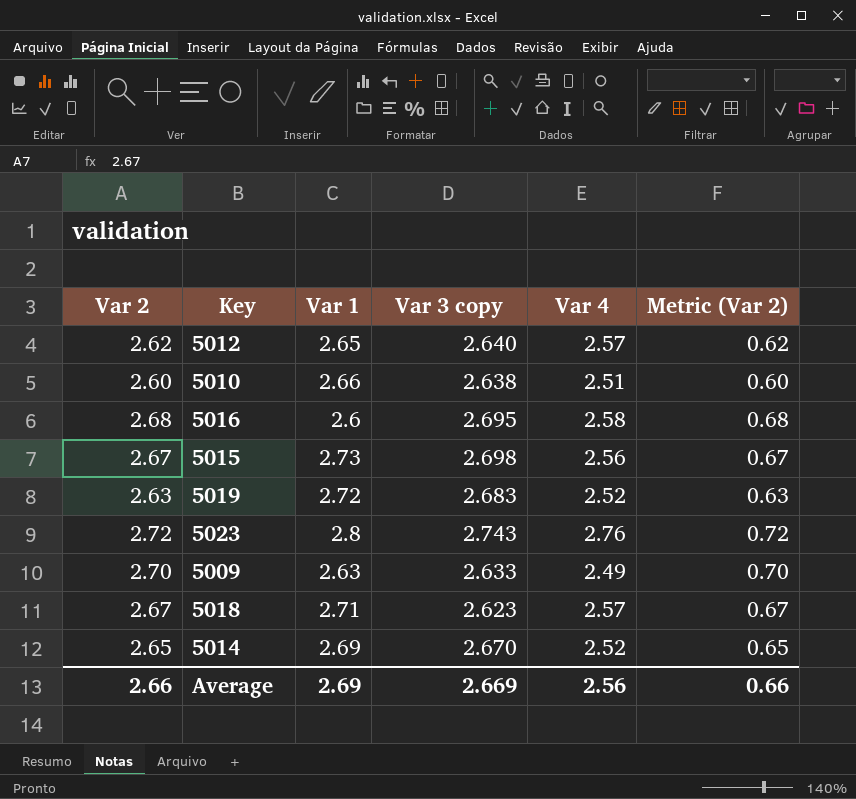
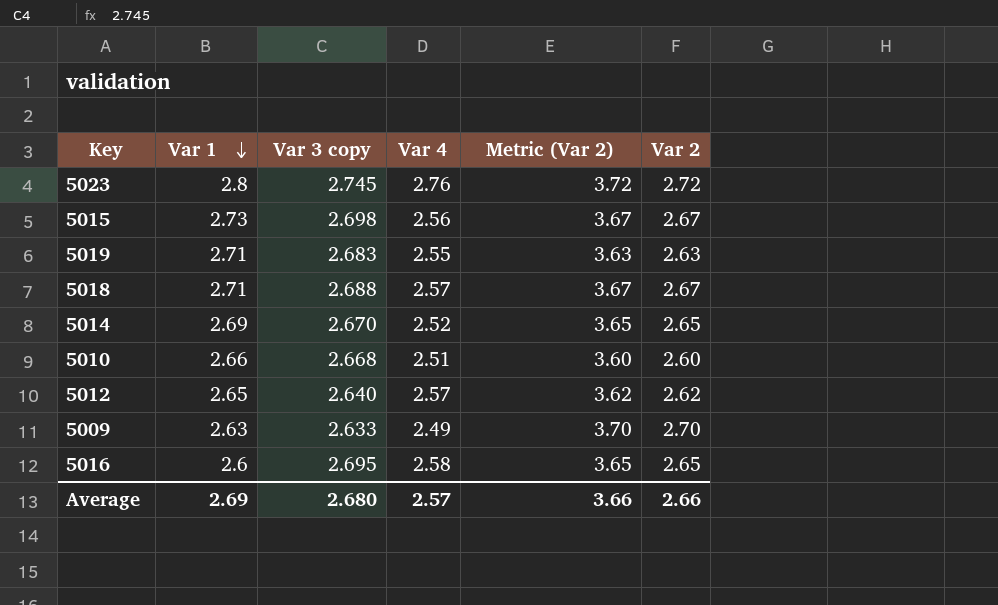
row order: none -> Var 1 descending
column Metric (Var 2) | formula: [Var 2] - 2 -> [Var 2] + 1
column Var 2 | position: 1 -> 6
5023 | Var 3 copy: 2.743 -> 2.745
5019 | Var 1: 2.72 -> 2.71
5019 | Var 4: 2.52 -> 2.55
5018 | Var 3 copy: 2.623 -> 2.688
5010 | Var 3 copy: 2.638 -> 2.668
5016 | Var 2: 2.68 -> 2.65
Average | Var 3 copy: 2.669 -> 2.680
Average | Var 4: 2.56 -> 2.57
Average | Metric (Var 2): 0.66 -> 3.66

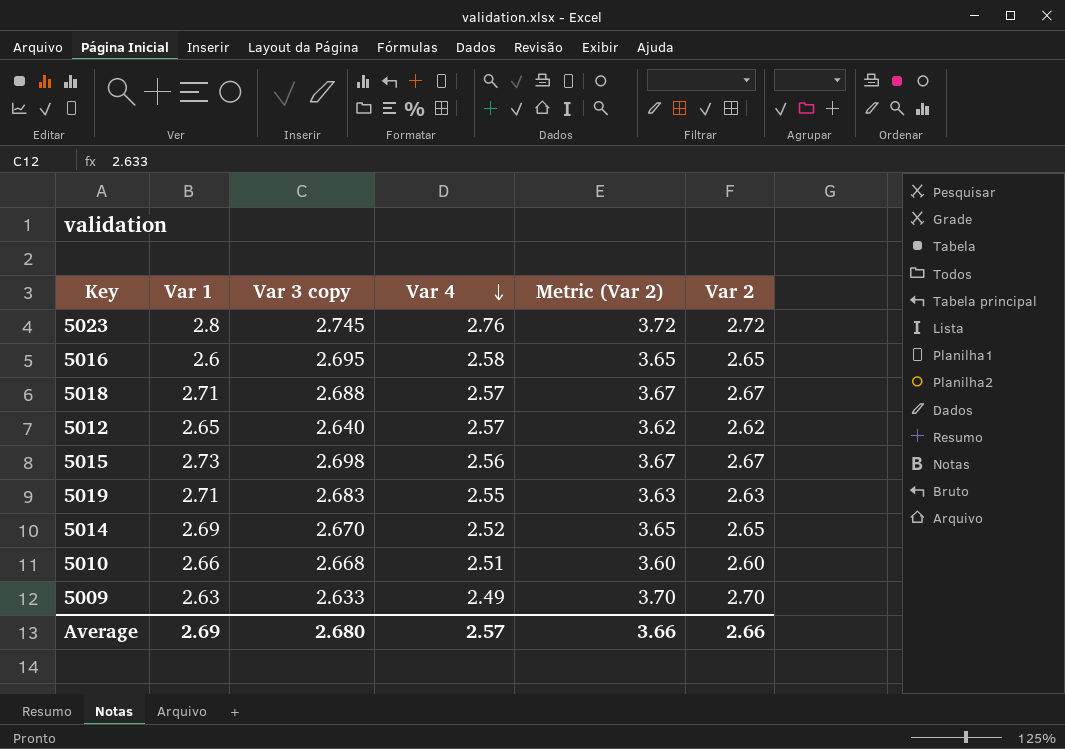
row order: Var 1 descending -> Var 4 descending

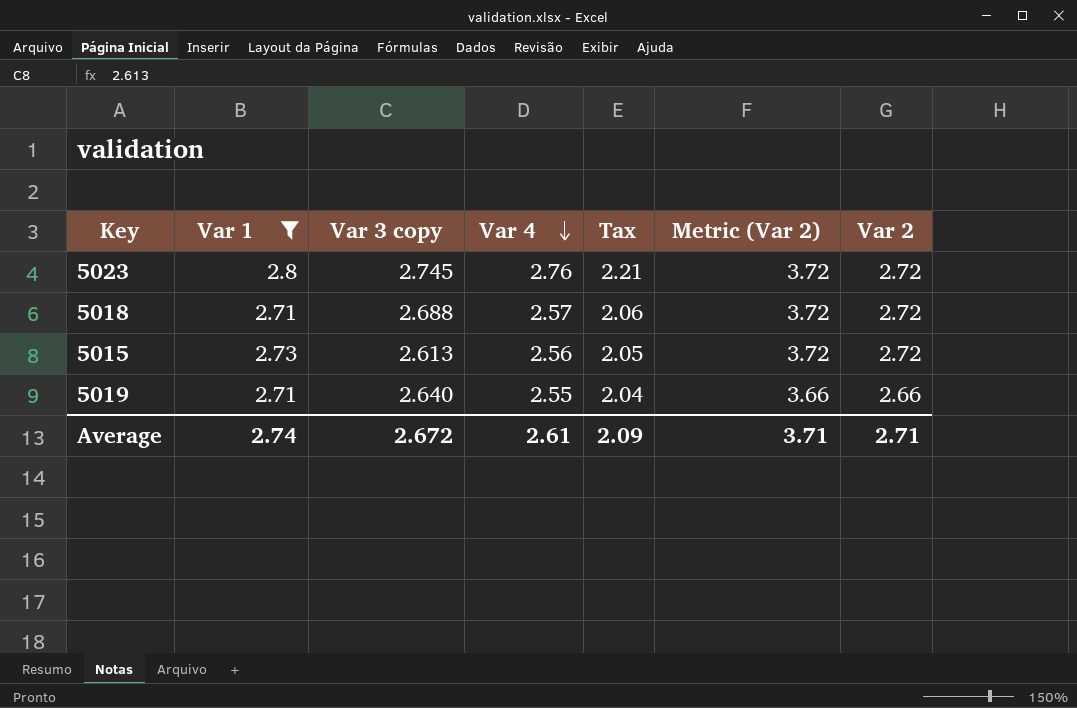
filter: none -> Var 1 >= 2.71
column Tax | formula: none -> [Var 4] * 0.8
5018 | Metric (Var 2): 3.67 -> 3.72
5018 | Var 2: 2.67 -> 2.72
5015 | Var 3 copy: 2.698 -> 2.613
5015 | Metric (Var 2): 3.67 -> 3.72
5015 | Var 2: 2.67 -> 2.72
5019 | Var 3 copy: 2.683 -> 2.640
5019 | Metric (Var 2): 3.63 -> 3.66
5019 | Var 2: 2.63 -> 2.66
Average | Var 1: 2.69 -> 2.74
Average | Var 3 copy: 2.680 -> 2.672
Average | Var 4: 2.57 -> 2.61
Average | Metric (Var 2): 3.66 -> 3.71
Average | Var 2: 2.66 -> 2.71

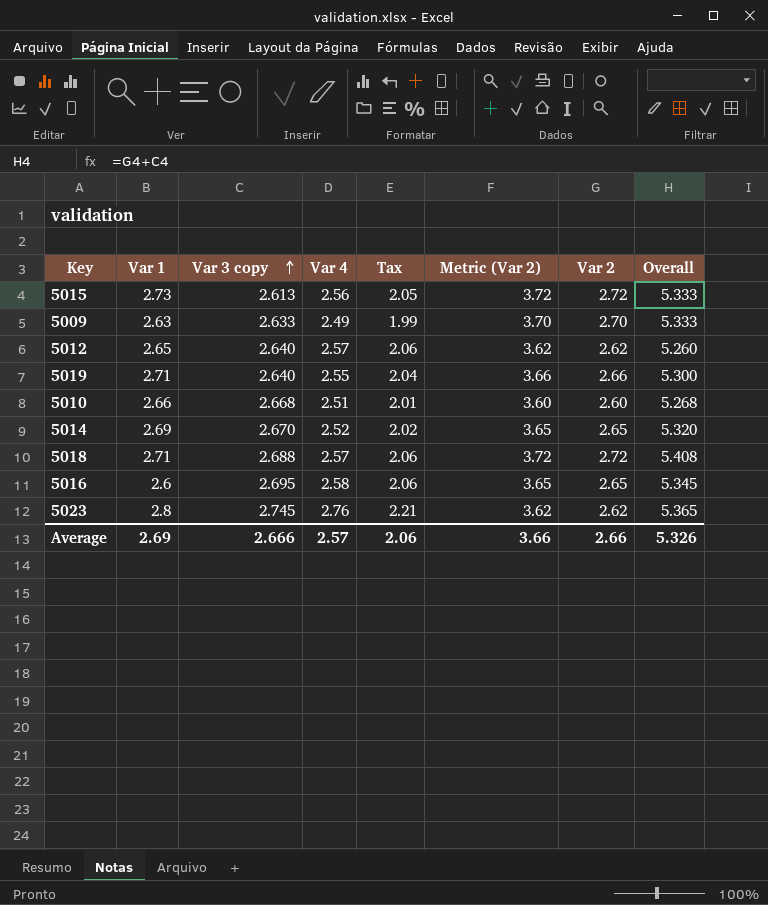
filter: Var 1 >= 2.71 -> none
row order: Var 4 descending -> Var 3 copy ascending
column Overall | formula: none -> [Var 3 copy] + [Var 2]
5023 | Metric (Var 2): 3.72 -> 3.62
5023 | Var 2: 2.72 -> 2.62
Average | Var 1: 2.74 -> 2.69
Average | Var 3 copy: 2.672 -> 2.666
Average | Var 4: 2.61 -> 2.57
Average | Tax: 2.09 -> 2.06
Average | Metric (Var 2): 3.71 -> 3.66
Average | Var 2: 2.71 -> 2.66

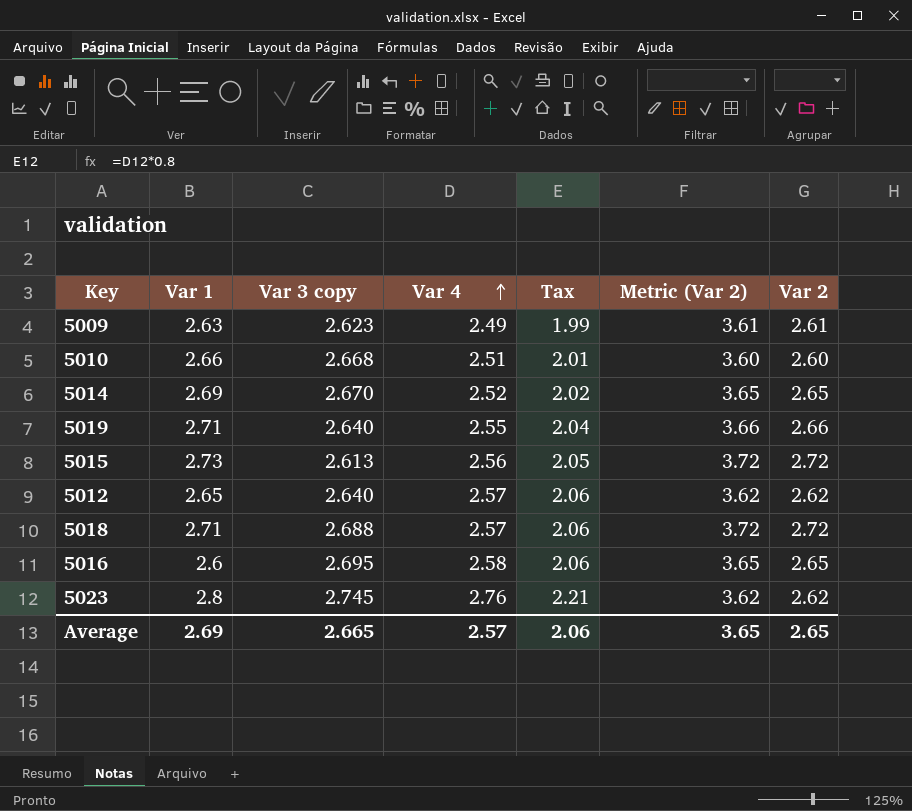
row order: Var 3 copy ascending -> Var 4 ascending
column Overall | formula: [Var 3 copy] + [Var 2] -> none
5009 | Var 3 copy: 2.633 -> 2.623
5009 | Metric (Var 2): 3.70 -> 3.61
5009 | Var 2: 2.70 -> 2.61
Average | Var 3 copy: 2.666 -> 2.665
Average | Metric (Var 2): 3.66 -> 3.65
Average | Var 2: 2.66 -> 2.65

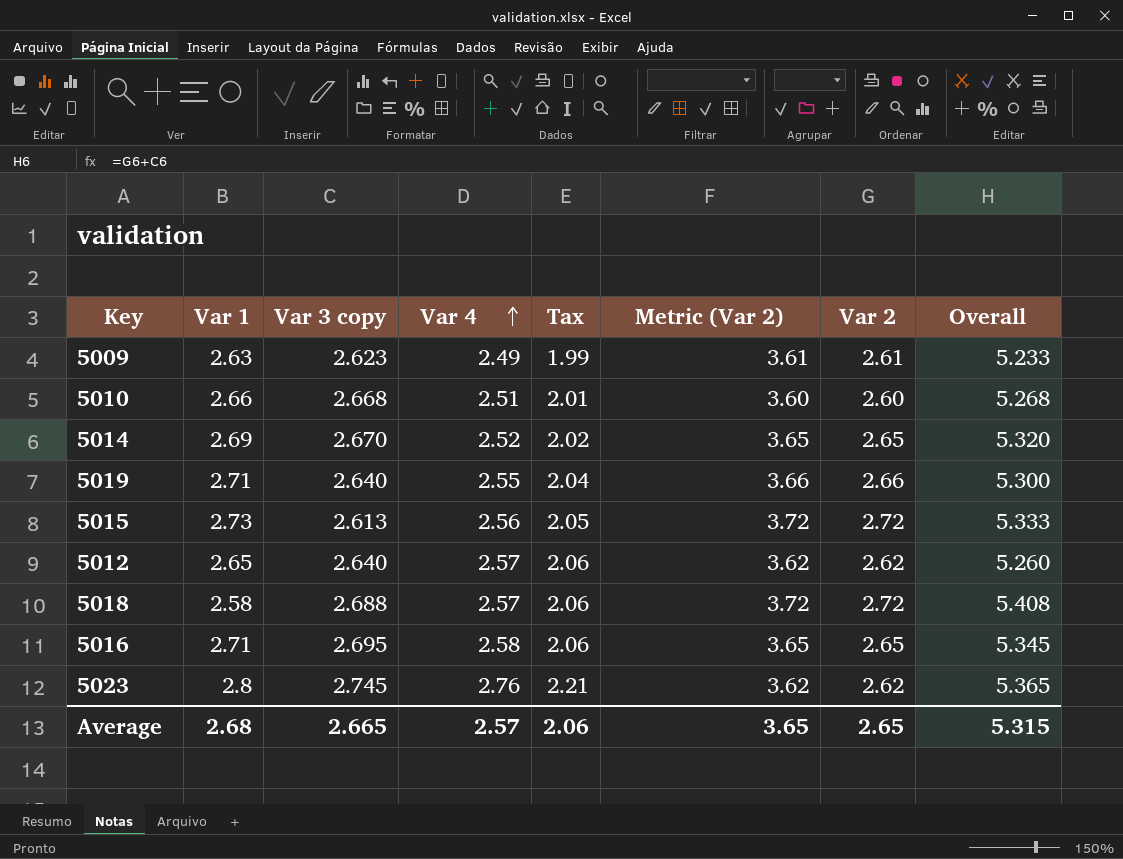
column Overall | formula: none -> [Var 3 copy] + [Var 2]
5018 | Var 1: 2.71 -> 2.58
5016 | Var 1: 2.6 -> 2.71
Average | Var 1: 2.69 -> 2.68

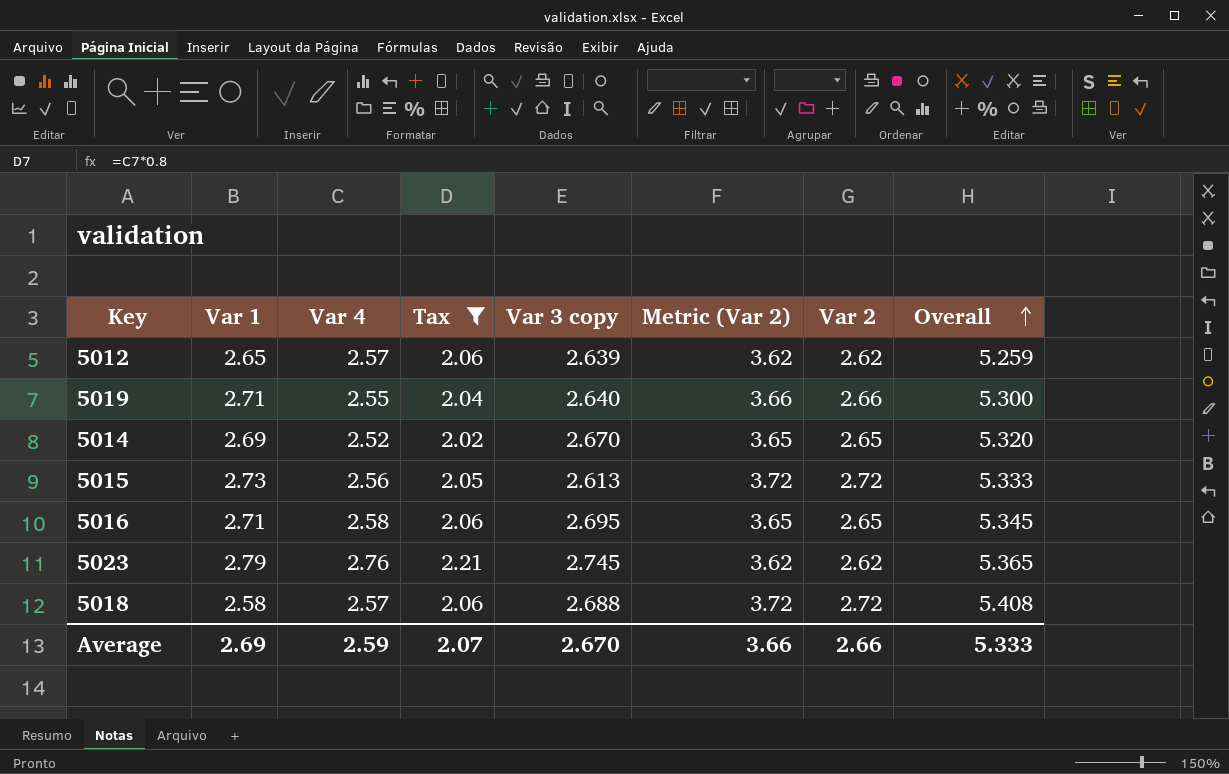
filter: none -> Tax >= 2.02
row order: Var 4 ascending -> Overall ascending
column Var 3 copy | position: 3 -> 5
5012 | Var 3 copy: 2.640 -> 2.639
5012 | Overall: 5.260 -> 5.259
5023 | Var 1: 2.8 -> 2.79
Average | Var 1: 2.68 -> 2.69
Average | Var 4: 2.57 -> 2.59
Average | Tax: 2.06 -> 2.07
Average | Var 3 copy: 2.665 -> 2.670
Average | Metric (Var 2): 3.65 -> 3.66
Average | Var 2: 2.65 -> 2.66
Average | Overall: 5.315 -> 5.333

